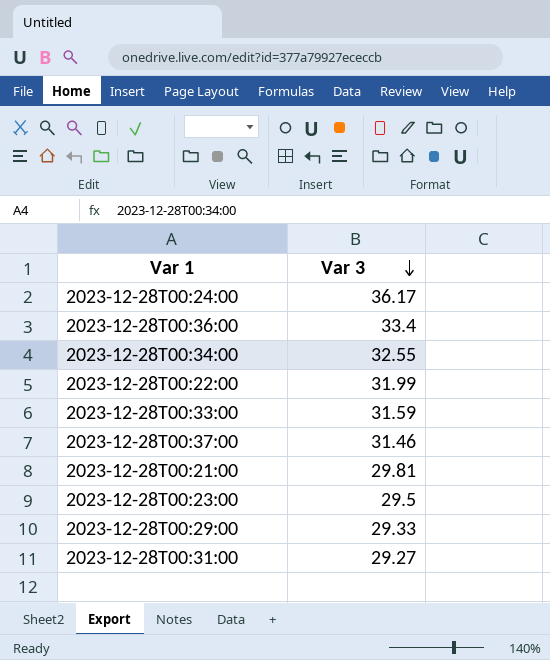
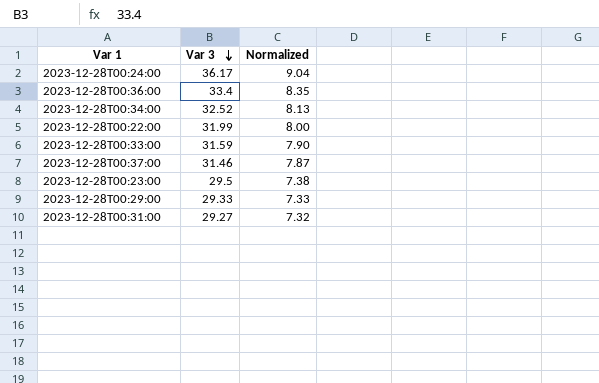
column Normalized | formula: none -> [Var 3] * 0.25
row 2023-12-28T00:21:00: 29.81 -> none
2023-12-28T00:34:00 | Var 3: 32.55 -> 32.52

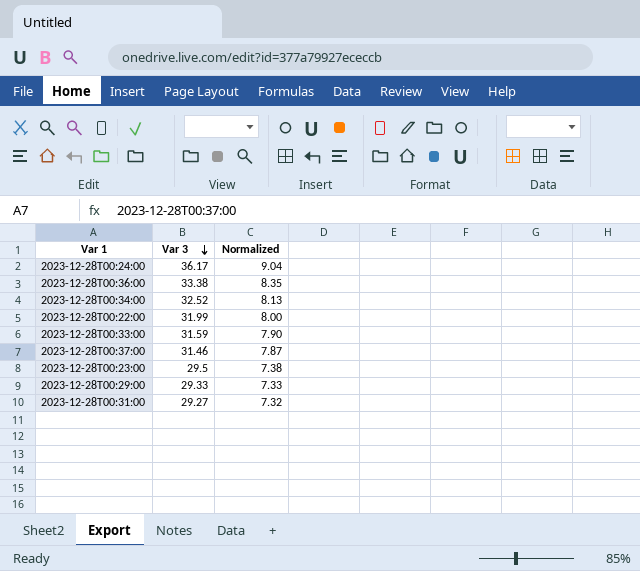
2023-12-28T00:36:00 | Var 3: 33.4 -> 33.38

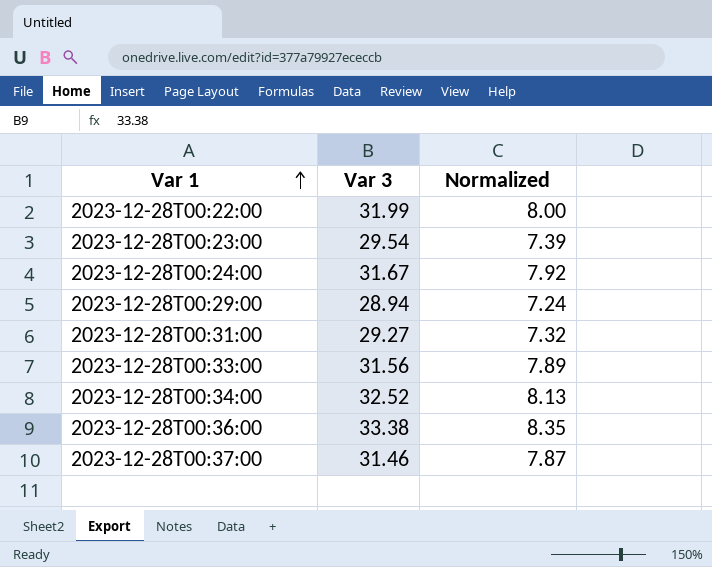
row order: Var 3 descending -> Var 1 ascending
2023-12-28T00:23:00 | Var 3: 29.5 -> 29.54
2023-12-28T00:23:00 | Normalized: 7.38 -> 7.39
2023-12-28T00:24:00 | Var 3: 36.17 -> 31.67
2023-12-28T00:24:00 | Normalized: 9.04 -> 7.92
2023-12-28T00:29:00 | Var 3: 29.33 -> 28.94
2023-12-28T00:29:00 | Normalized: 7.33 -> 7.24
2023-12-28T00:33:00 | Var 3: 31.59 -> 31.56
2023-12-28T00:33:00 | Normalized: 7.90 -> 7.89

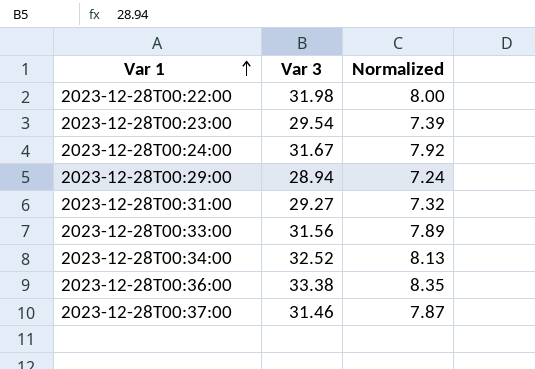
2023-12-28T00:22:00 | Var 3: 31.99 -> 31.98

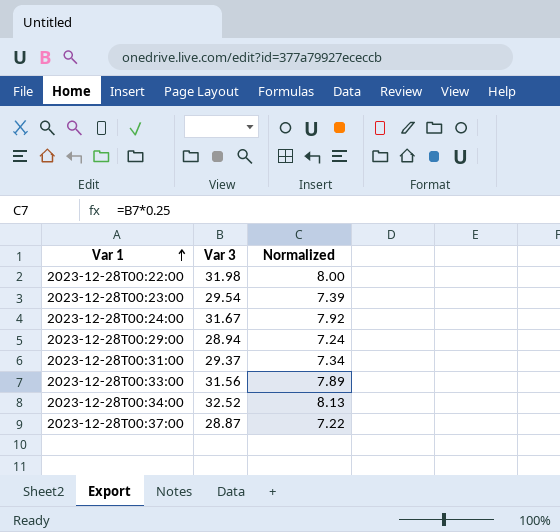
row 2023-12-28T00:36:00: 33.38 | 8.35 -> none
2023-12-28T00:31:00 | Var 3: 29.27 -> 29.37
2023-12-28T00:31:00 | Normalized: 7.32 -> 7.34
2023-12-28T00:37:00 | Var 3: 31.46 -> 28.87
2023-12-28T00:37:00 | Normalized: 7.87 -> 7.22

